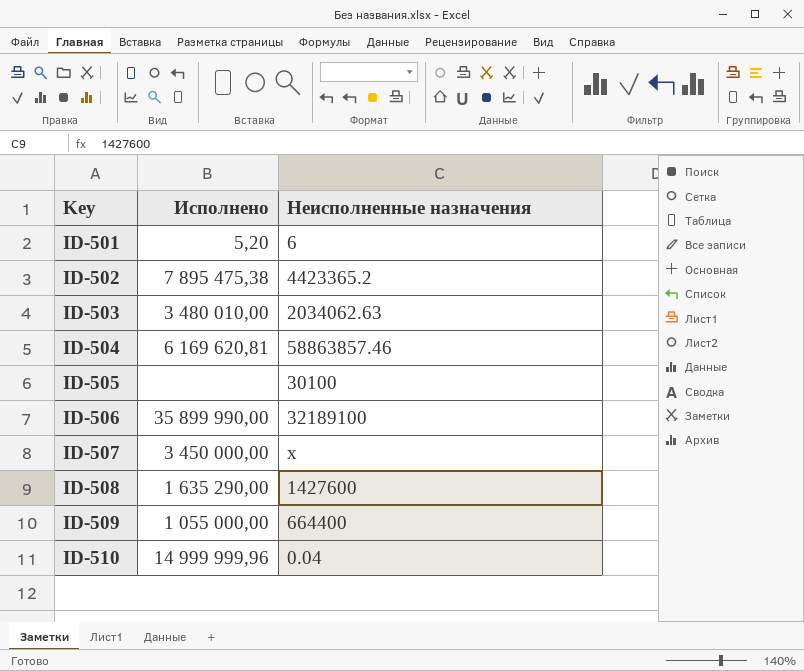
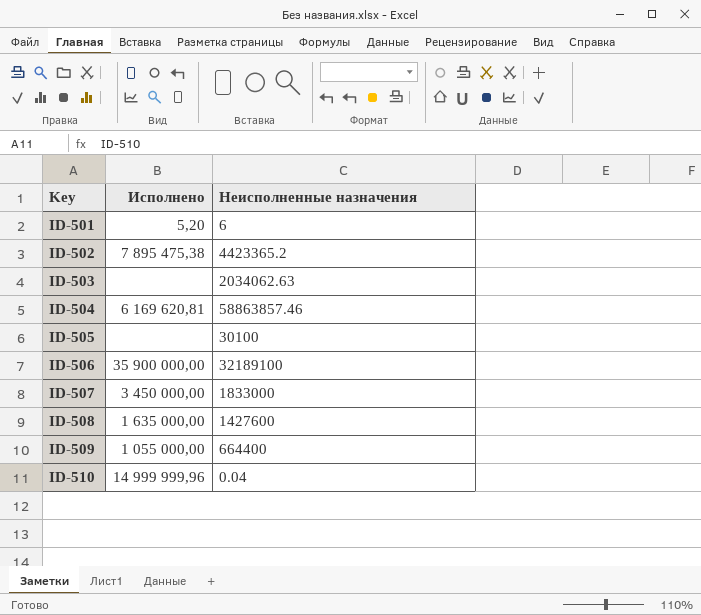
ID-503 | Исполнено: 3 480 010,00 -> none
ID-506 | Исполнено: 35 899 990,00 -> 35 900 000,00
ID-507 | Неисполненные назначения: x -> 1833000
ID-508 | Исполнено: 1 635 290,00 -> 1 635 000,00

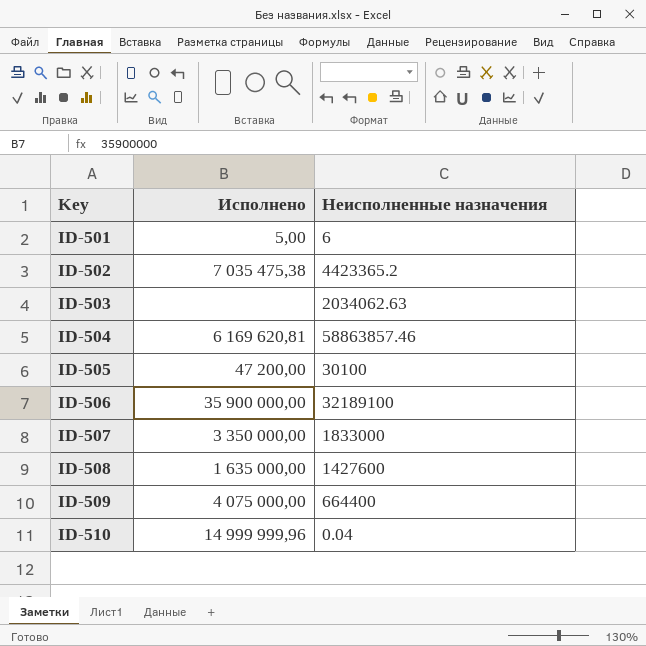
ID-501 | Исполнено: 5,20 -> 5,00
ID-502 | Исполнено: 7 895 475,38 -> 7 035 475,38
ID-505 | Исполнено: none -> 47 200,00
ID-507 | Исполнено: 3 450 000,00 -> 3 350 000,00
ID-509 | Исполнено: 1 055 000,00 -> 4 075 000,00

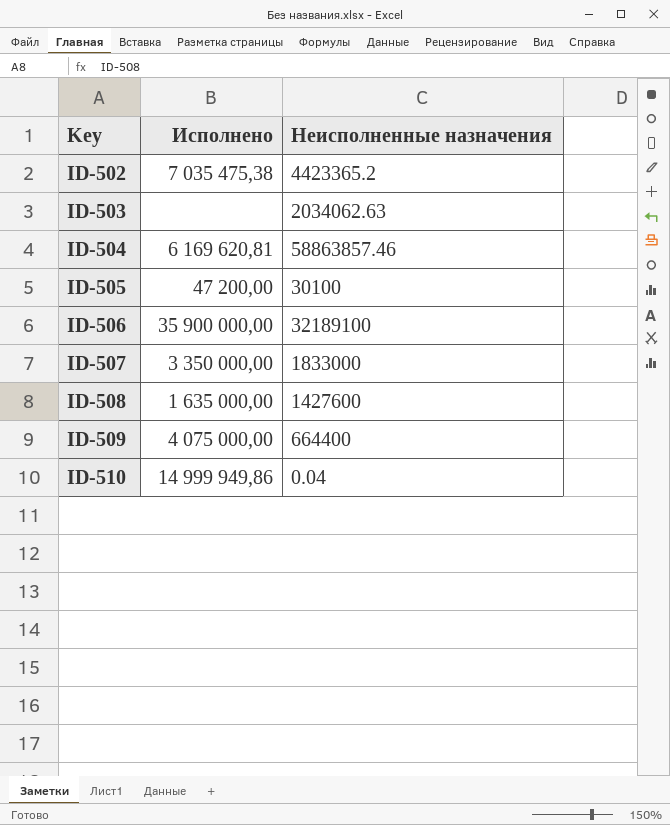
row ID-501: 5,00 | 6 -> none
ID-510 | Исполнено: 14 999 999,96 -> 14 999 949,86

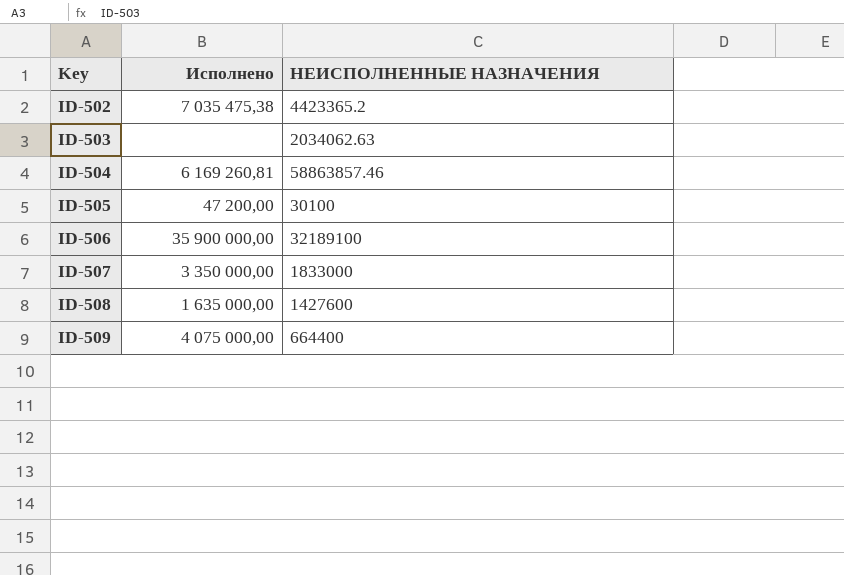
column name: Неисполненные назначения -> НЕИСПОЛНЕННЫЕ НАЗНАЧЕНИЯ
row ID-510: 14 999 949,86 | 0.04 -> none
ID-504 | Исполнено: 6 169 620,81 -> 6 169 260,81

